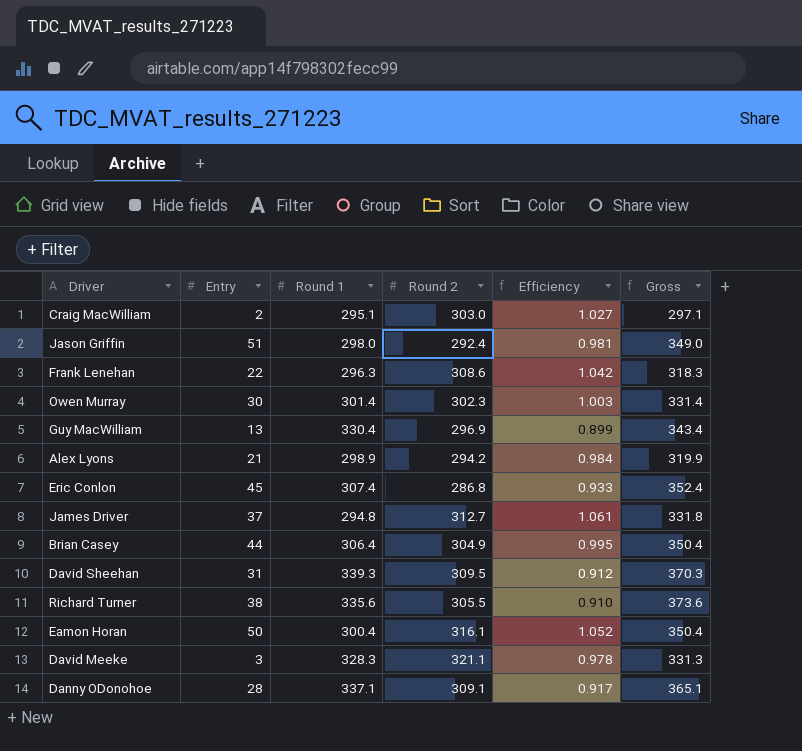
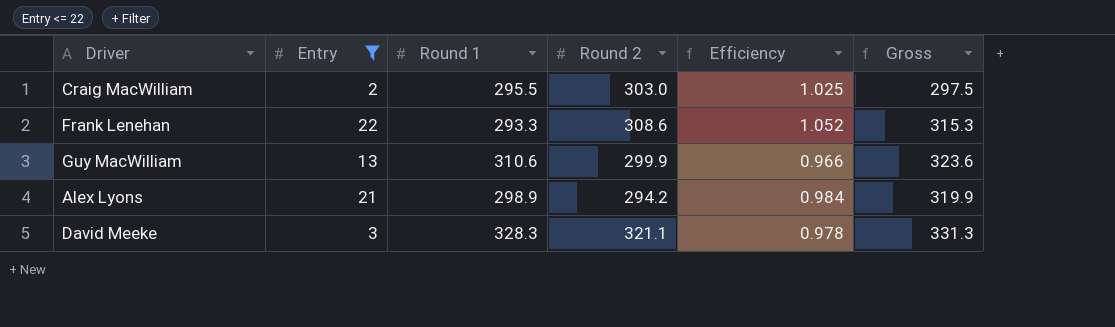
filter: none -> Entry <= 22
Craig MacWilliam | Round 1: 295.1 -> 295.5
Craig MacWilliam | Efficiency: 1.027 -> 1.025
Craig MacWilliam | Gross: 297.1 -> 297.5
Frank Lenehan | Round 1: 296.3 -> 293.3
Frank Lenehan | Efficiency: 1.042 -> 1.052
Frank Lenehan | Gross: 318.3 -> 315.3
Guy MacWilliam | Round 1: 330.4 -> 310.6
Guy MacWilliam | Round 2: 296.9 -> 299.9
Guy MacWilliam | Efficiency: 0.899 -> 0.966
Guy MacWilliam | Gross: 343.4 -> 323.6

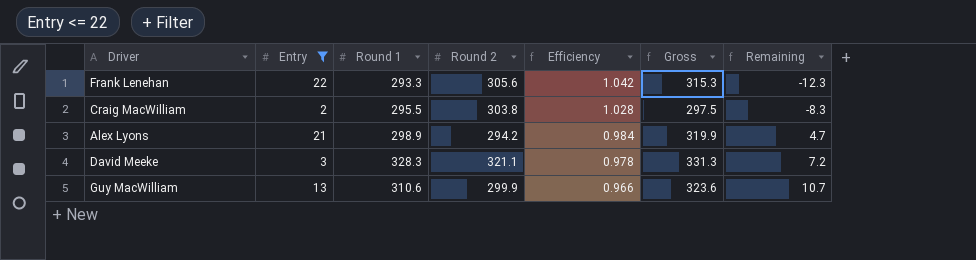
row order: none -> Efficiency descending
column Remaining | formula: none -> [Round 1] - [Round 2]
Frank Lenehan | Round 2: 308.6 -> 305.6
Frank Lenehan | Efficiency: 1.052 -> 1.042
Craig MacWilliam | Round 2: 303.0 -> 303.8
Craig MacWilliam | Efficiency: 1.025 -> 1.028

